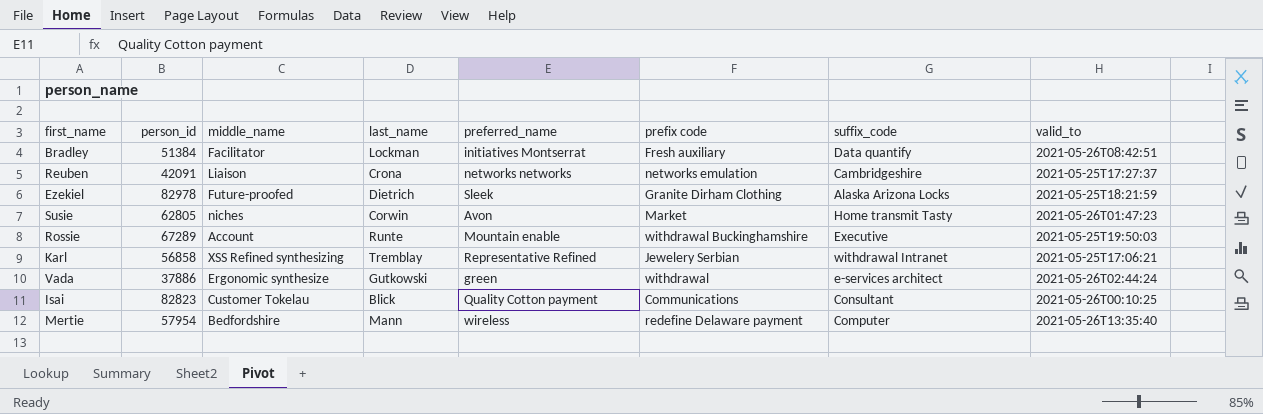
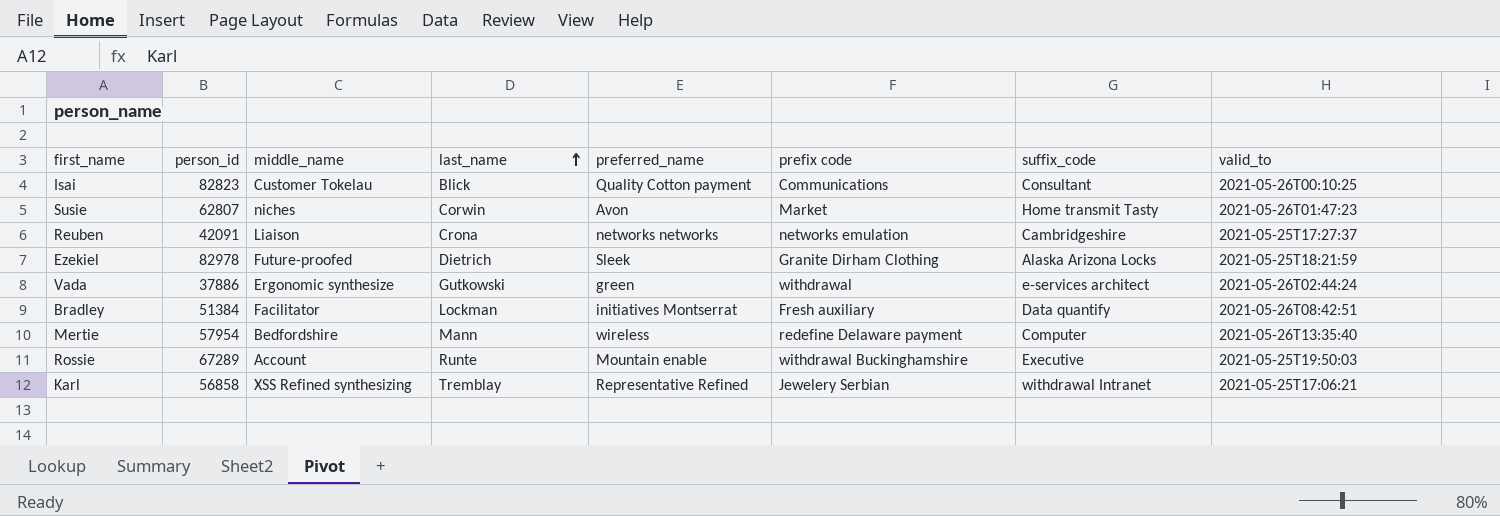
row order: none -> last_name ascending
Susie | person_id: 62805 -> 62807

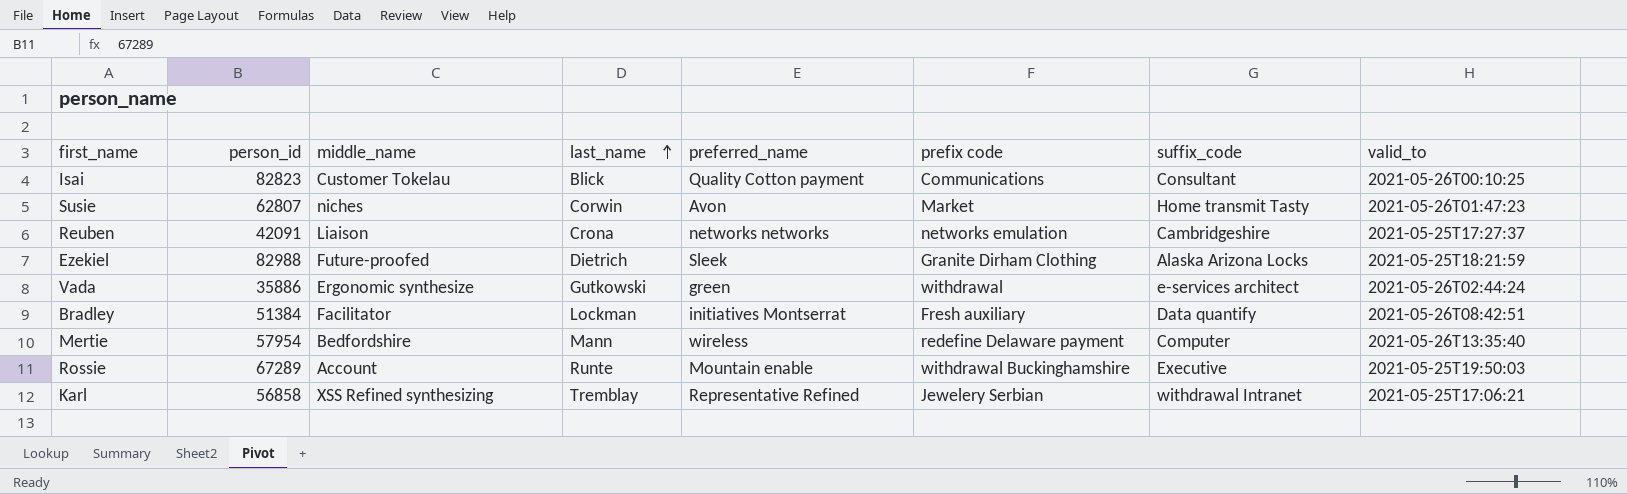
Ezekiel | person_id: 82978 -> 82988
Vada | person_id: 37886 -> 35886

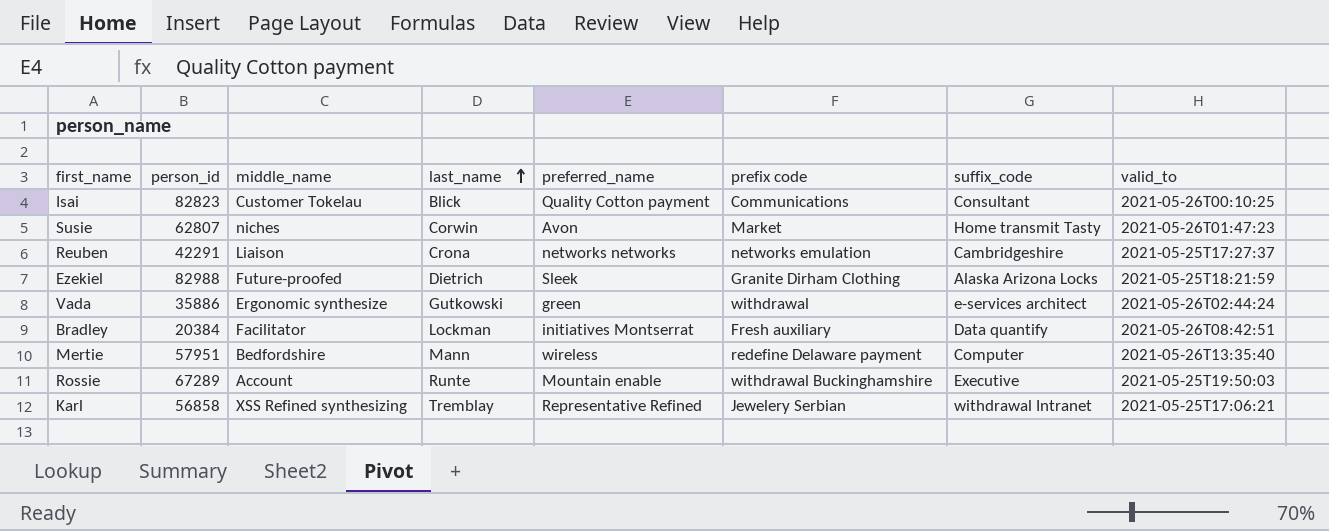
Reuben | person_id: 42091 -> 42291
Bradley | person_id: 51384 -> 20384
Mertie | person_id: 57954 -> 57951

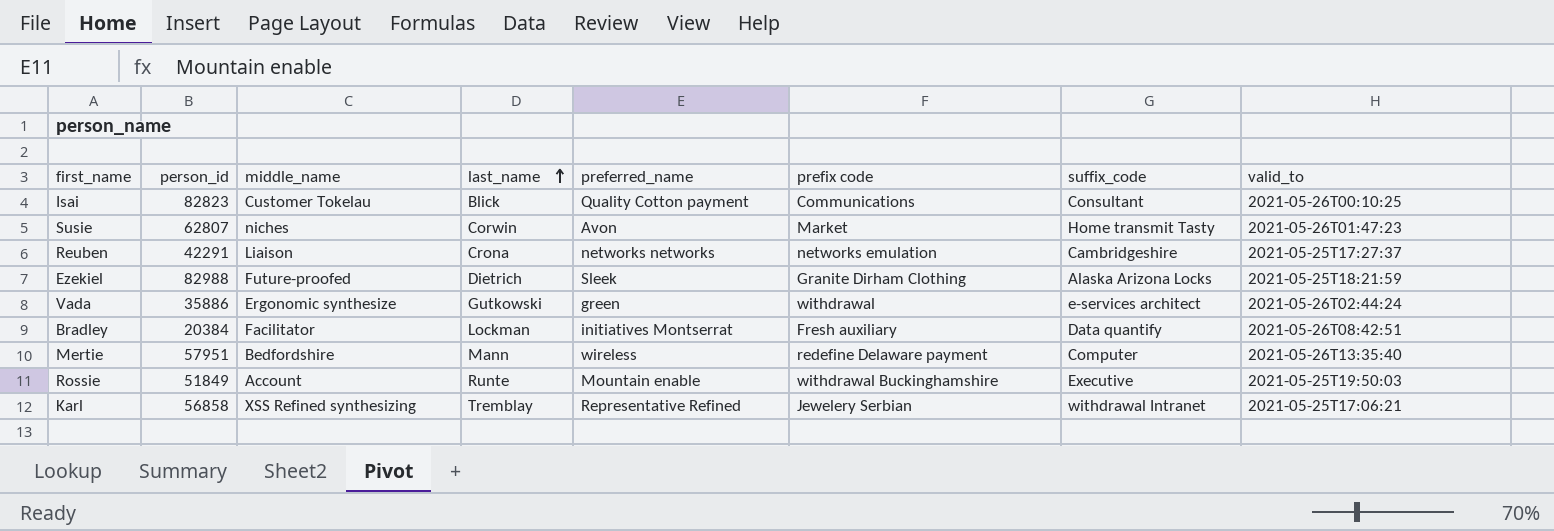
Rossie | person_id: 67289 -> 51849

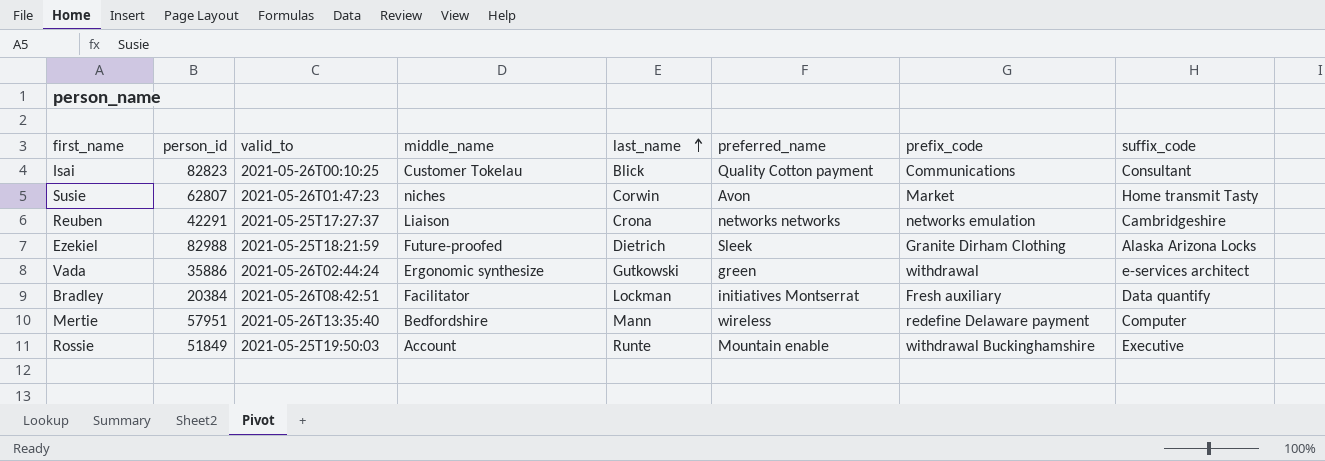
column valid_to | position: 8 -> 3
column name: prefix code -> prefix_code
row Karl: 56858 | XSS Refined synthesizing | Tremblay | Representative Refined | Jewelery Serbian | withdrawal Intranet | 2021-05-25T17:06:21 -> none

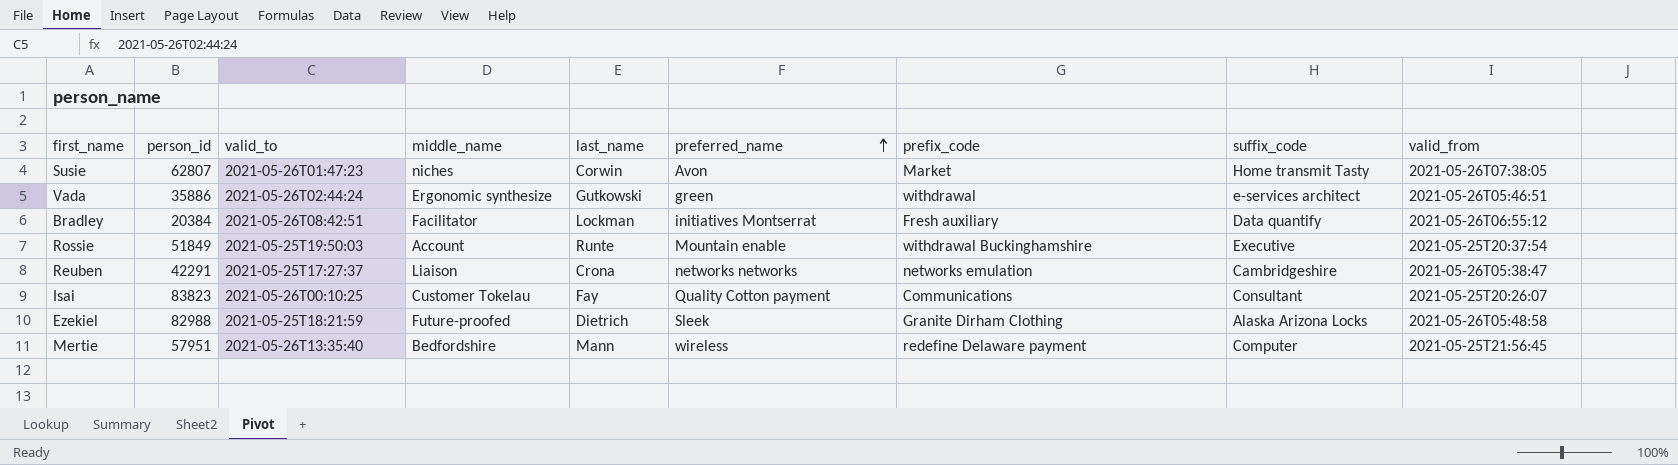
row order: last_name ascending -> preferred_name ascending
column valid_from | position: none -> 9
Isai | person_id: 82823 -> 83823
Isai | last_name: Blick -> Fay

